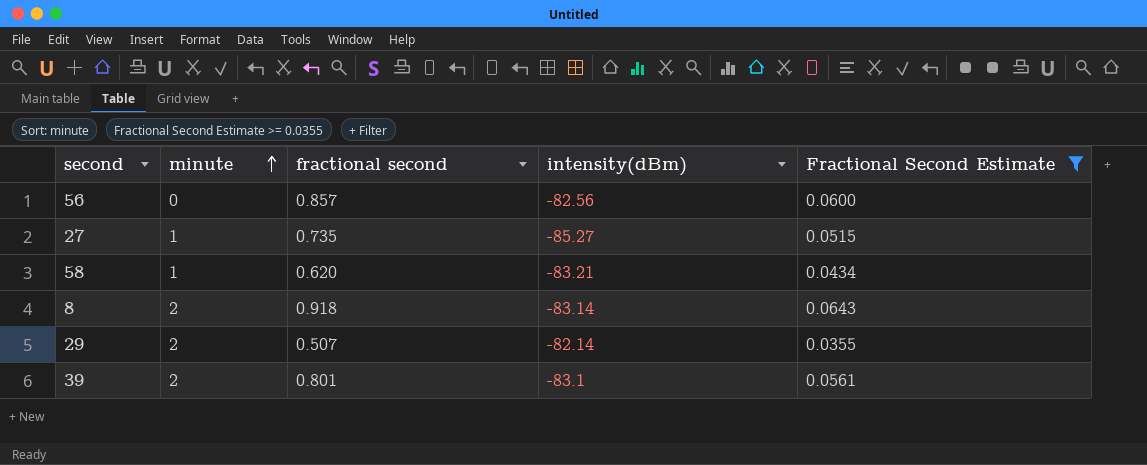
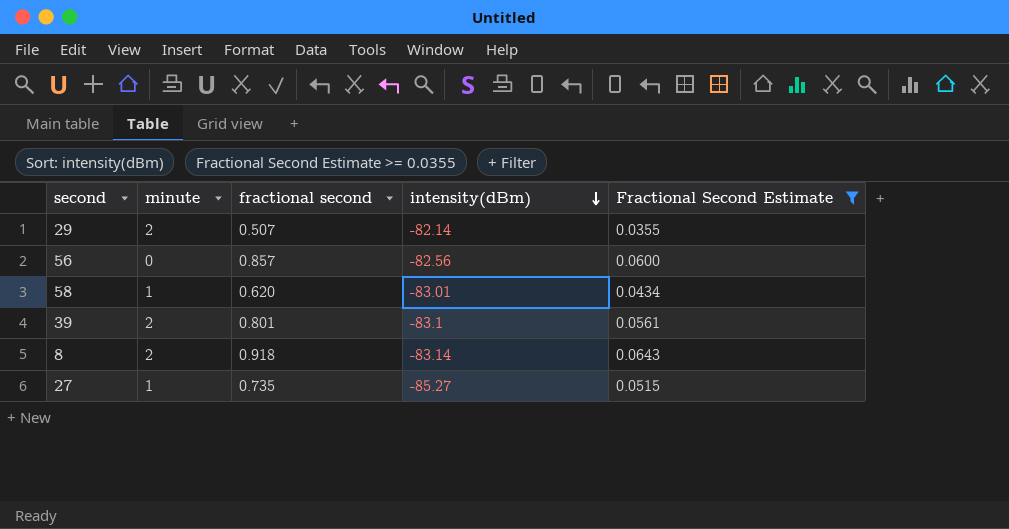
row order: minute ascending -> intensity(dBm) descending
58 | intensity(dBm): -83.21 -> -83.01

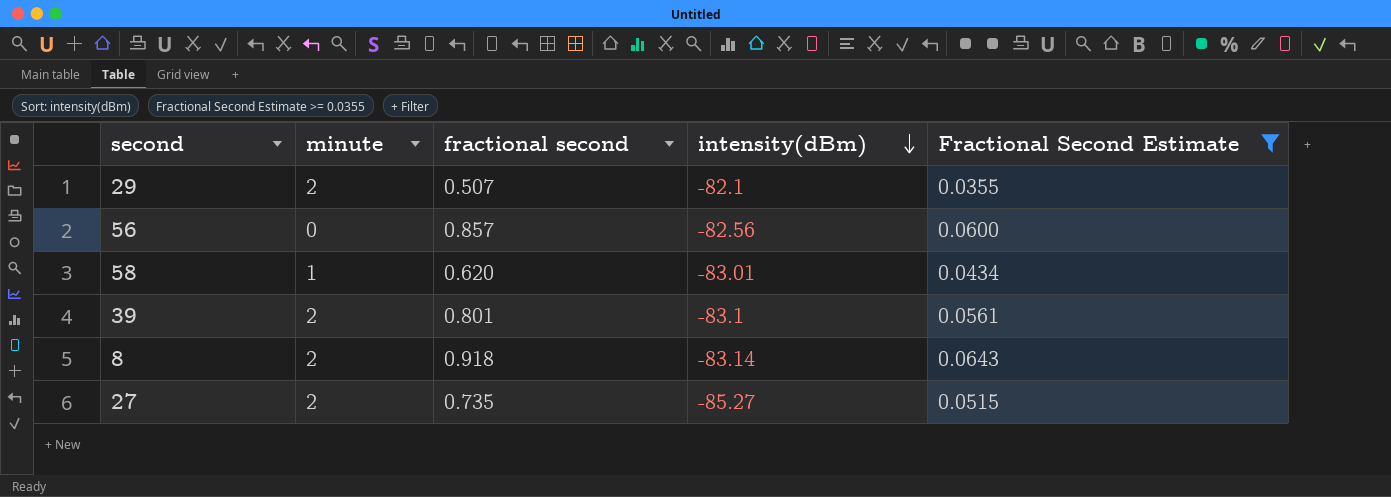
29 | intensity(dBm): -82.14 -> -82.1
27 | minute: 1 -> 2

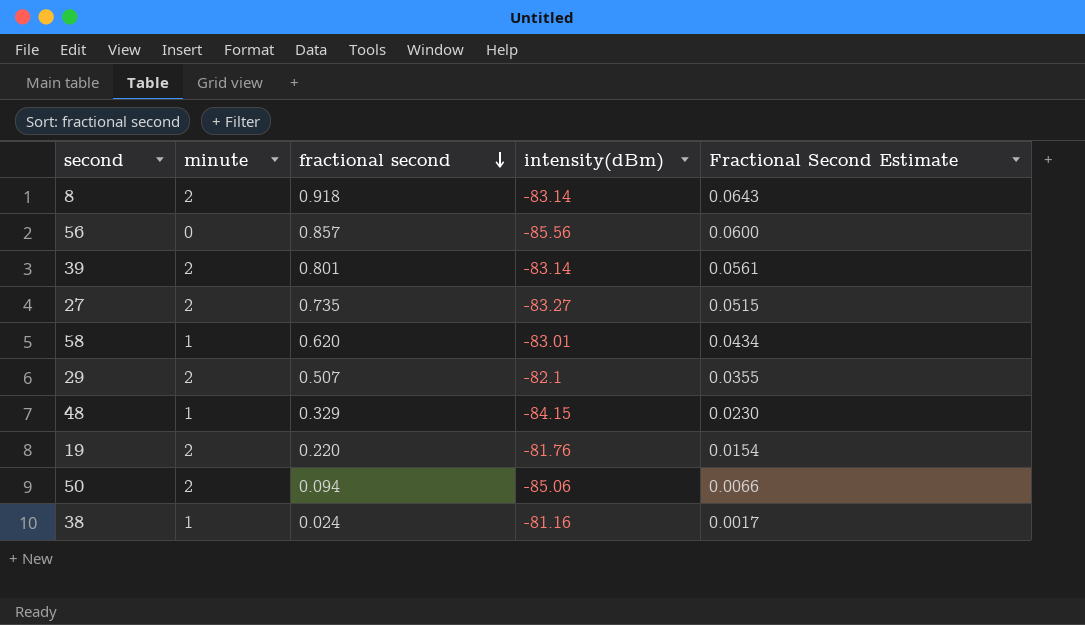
filter: Fractional Second Estimate >= 0.0355 -> none
row order: intensity(dBm) descending -> fractional second descending
56 | intensity(dBm): -82.56 -> -85.56
39 | intensity(dBm): -83.1 -> -83.14
27 | intensity(dBm): -85.27 -> -83.27

